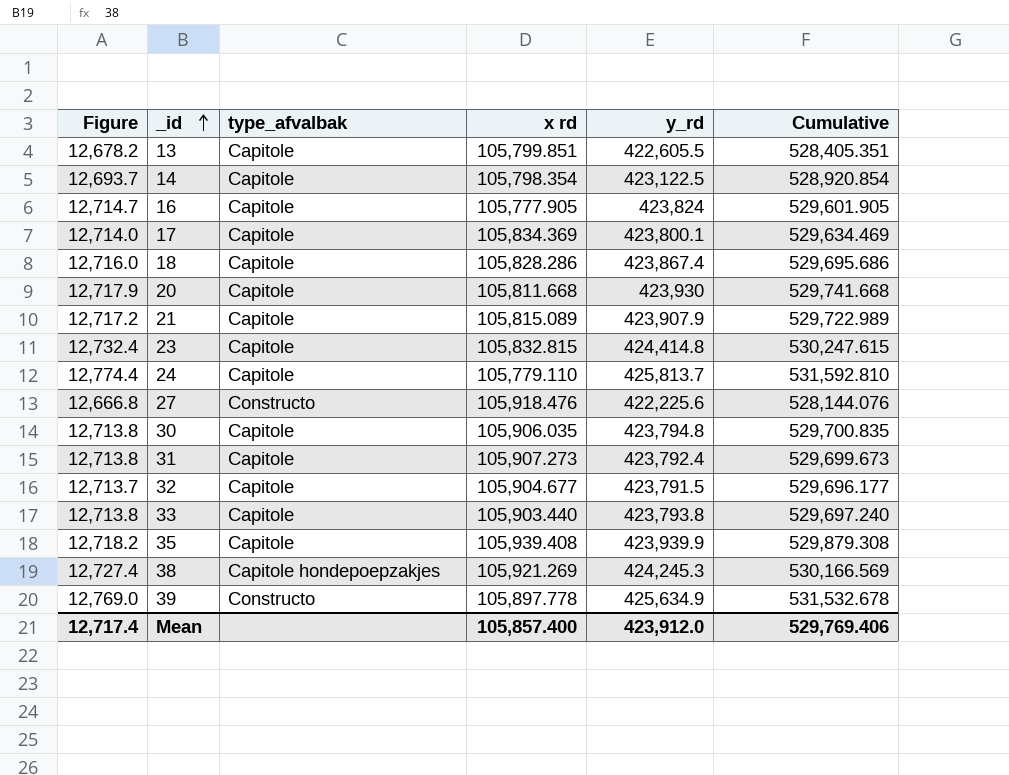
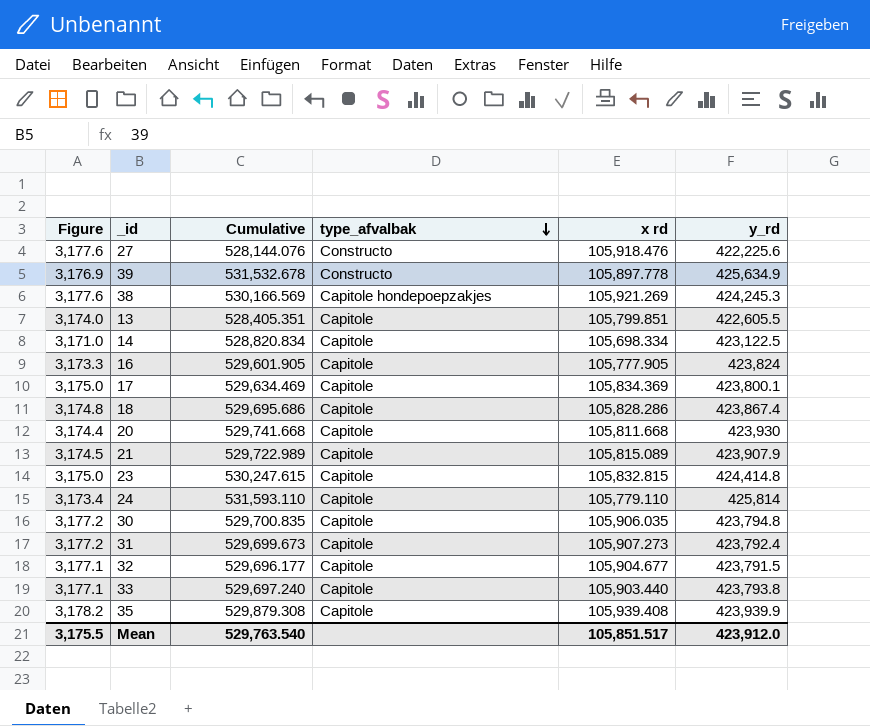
row order: _id ascending -> type_afvalbak descending
column Figure | formula: [y_rd] * 0.03 -> [x rd] * 0.03
column Cumulative | position: 6 -> 3
14 | Cumulative: 528,920.854 -> 528,820.834
14 | x rd: 105,798.354 -> 105,698.334
24 | Cumulative: 531,592.810 -> 531,593.110
24 | y_rd: 425,813.7 -> 425,814
Mean | Figure: 12,717.4 -> 3,175.5
Mean | Cumulative: 529,769.406 -> 529,763.540
Mean | x rd: 105,857.400 -> 105,851.517

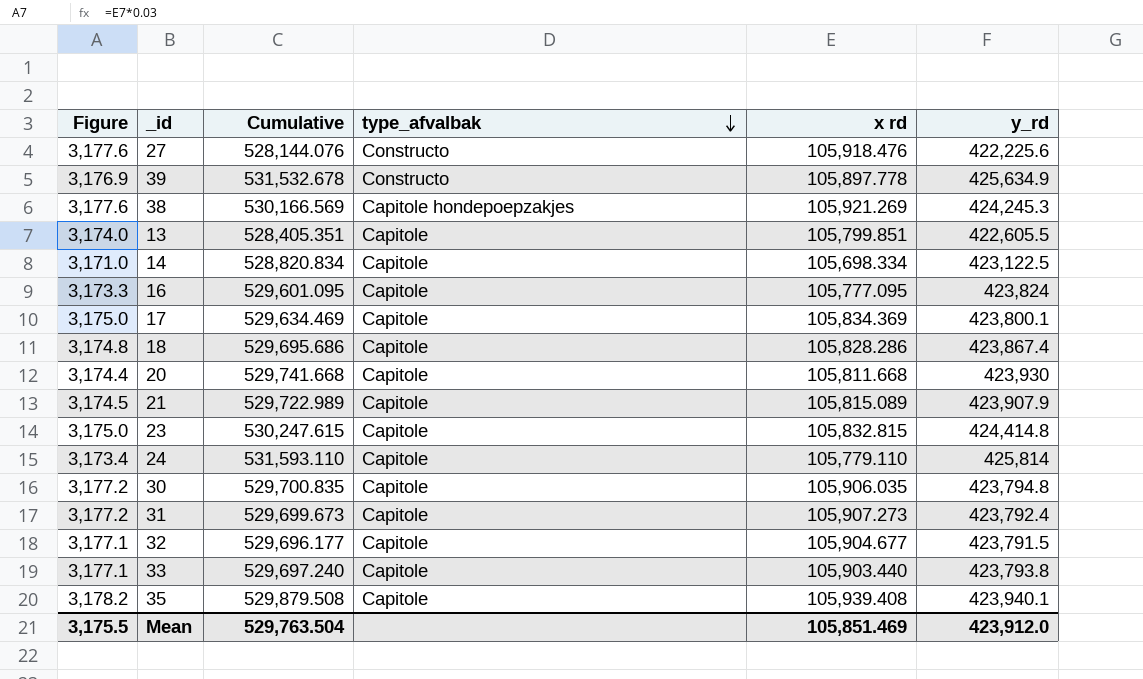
16 | Cumulative: 529,601.905 -> 529,601.095
16 | x rd: 105,777.905 -> 105,777.095
35 | Cumulative: 529,879.308 -> 529,879.508
35 | y_rd: 423,939.9 -> 423,940.1
Mean | Cumulative: 529,763.540 -> 529,763.504
Mean | x rd: 105,851.517 -> 105,851.469

